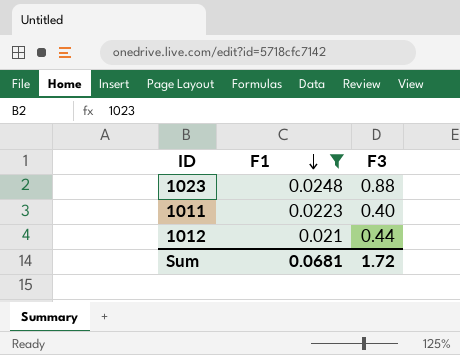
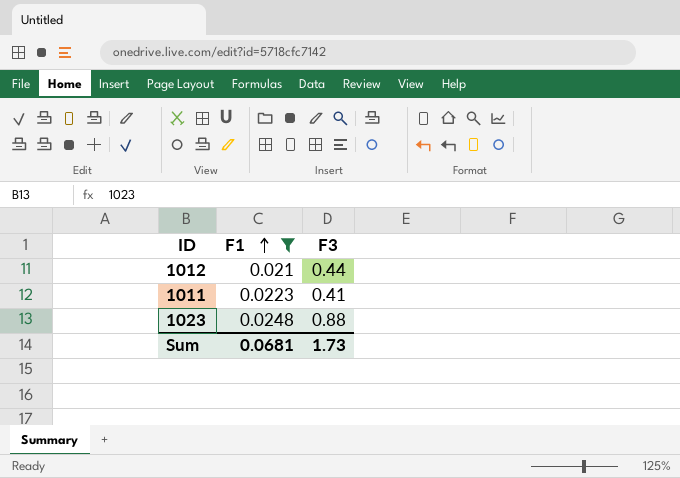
row order: F1 descending -> F1 ascending
1011 | F3: 0.40 -> 0.41
Sum | F3: 1.72 -> 1.73

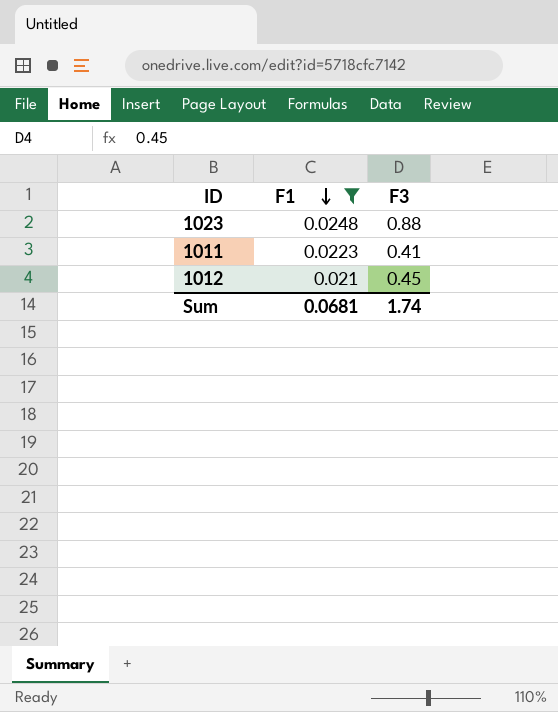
row order: F1 ascending -> F1 descending
1012 | F3: 0.44 -> 0.45
Sum | F3: 1.73 -> 1.74

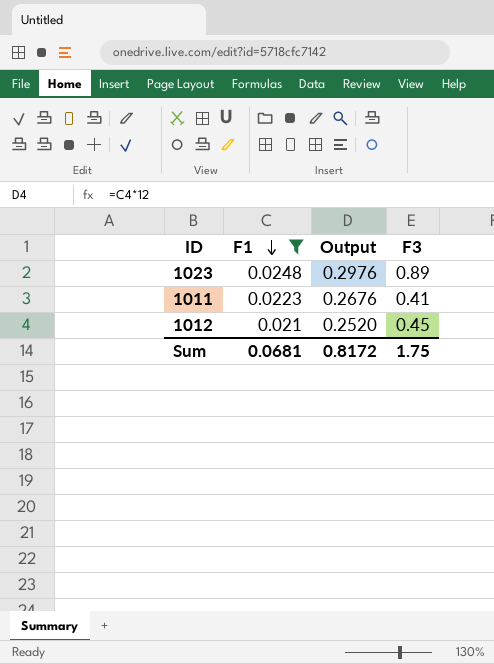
column Output | formula: none -> [F1] * 12
1023 | F3: 0.88 -> 0.89
Sum | F3: 1.74 -> 1.75

